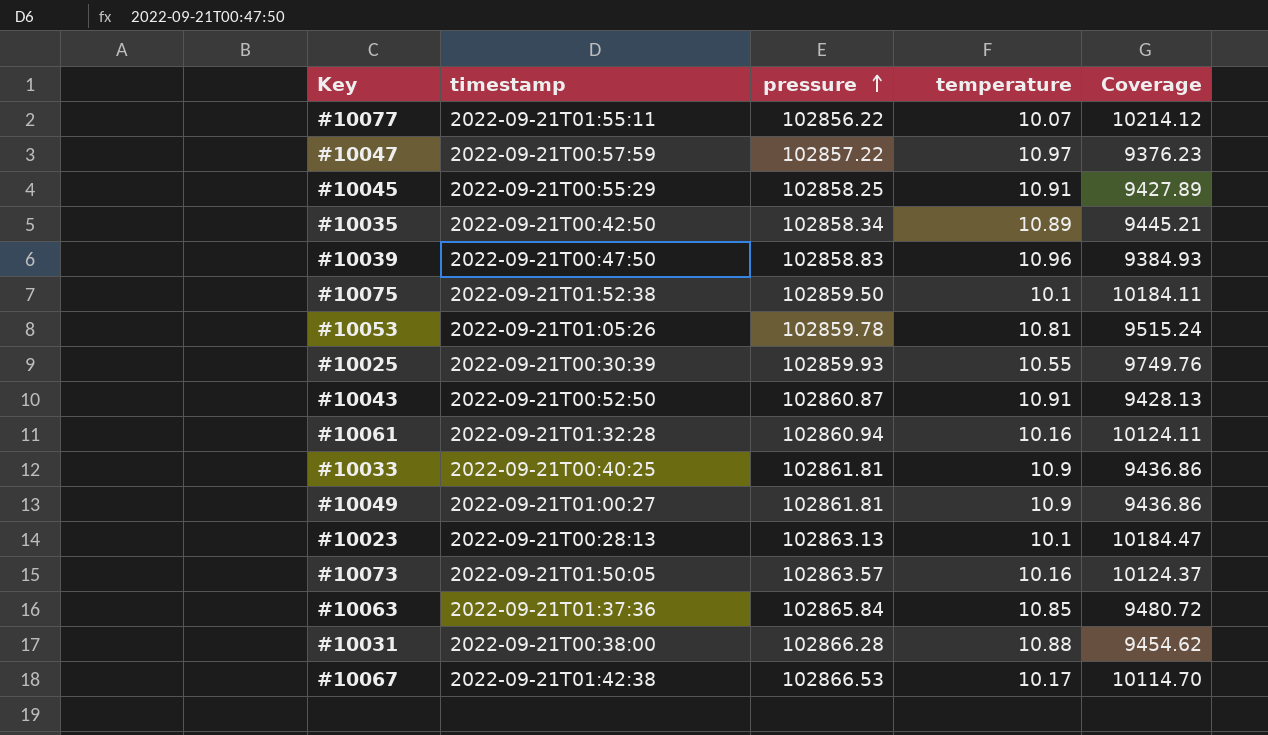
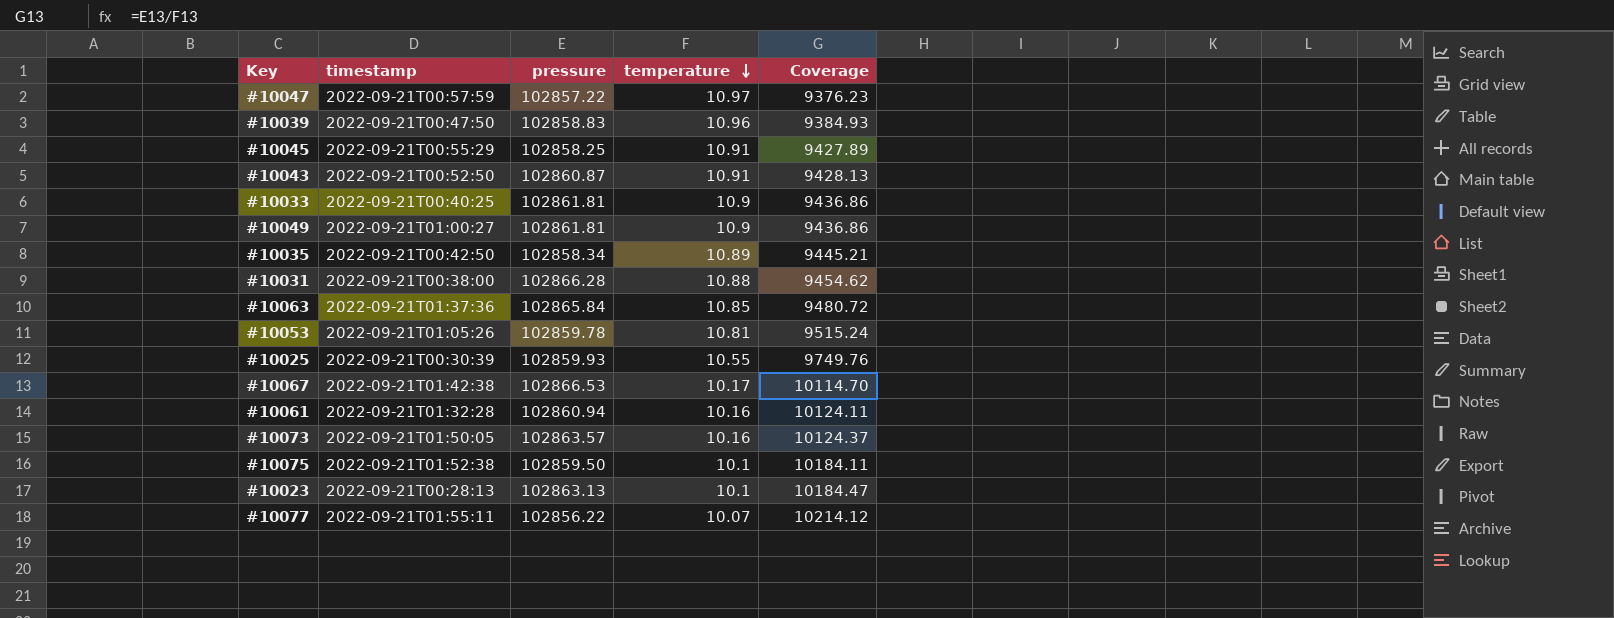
row order: pressure ascending -> temperature descending

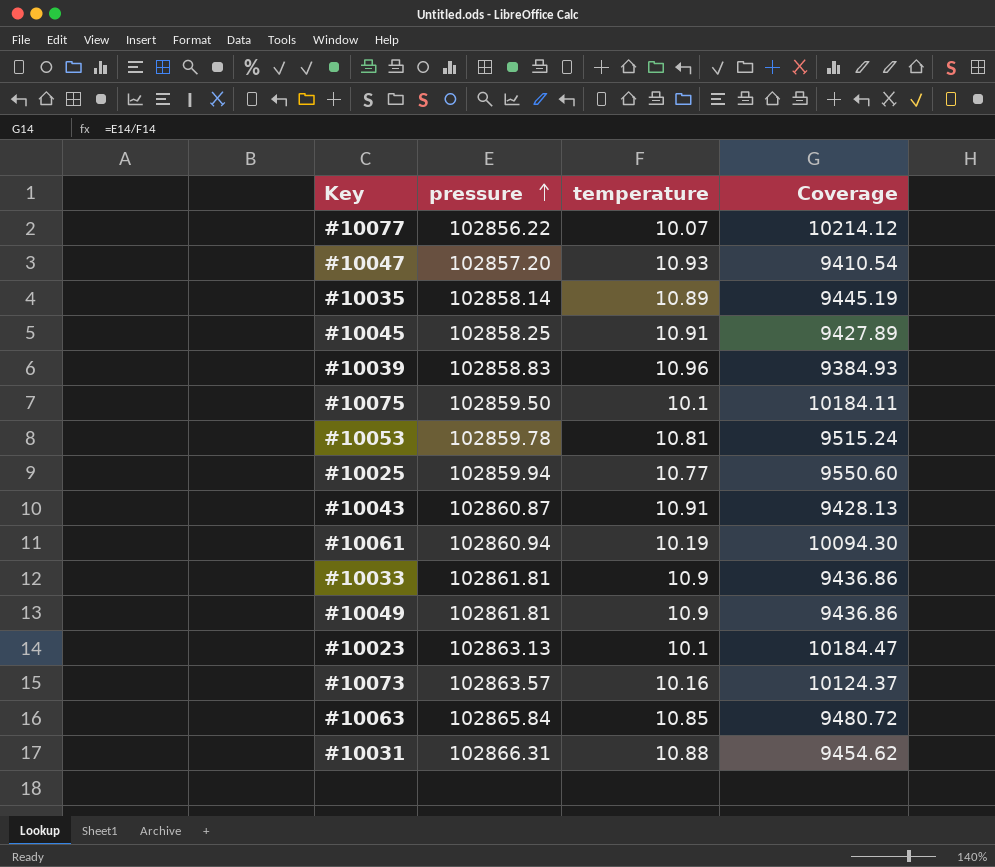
row order: temperature descending -> pressure ascending
column timestamp | position: 2 -> none
row #10067: 2022-09-21T01:42:38 | 102866.53 | 10.17 | 10114.70 -> none
#10047 | pressure: 102857.22 -> 102857.20
#10047 | temperature: 10.97 -> 10.93
#10047 | Coverage: 9376.23 -> 9410.54
#10035 | pressure: 102858.34 -> 102858.14
#10035 | Coverage: 9445.21 -> 9445.19
#10025 | pressure: 102859.93 -> 102859.94
#10025 | temperature: 10.55 -> 10.77
#10025 | Coverage: 9749.76 -> 9550.60
#10061 | temperature: 10.16 -> 10.19
#10061 | Coverage: 10124.11 -> 10094.30
#10031 | pressure: 102866.28 -> 102866.31

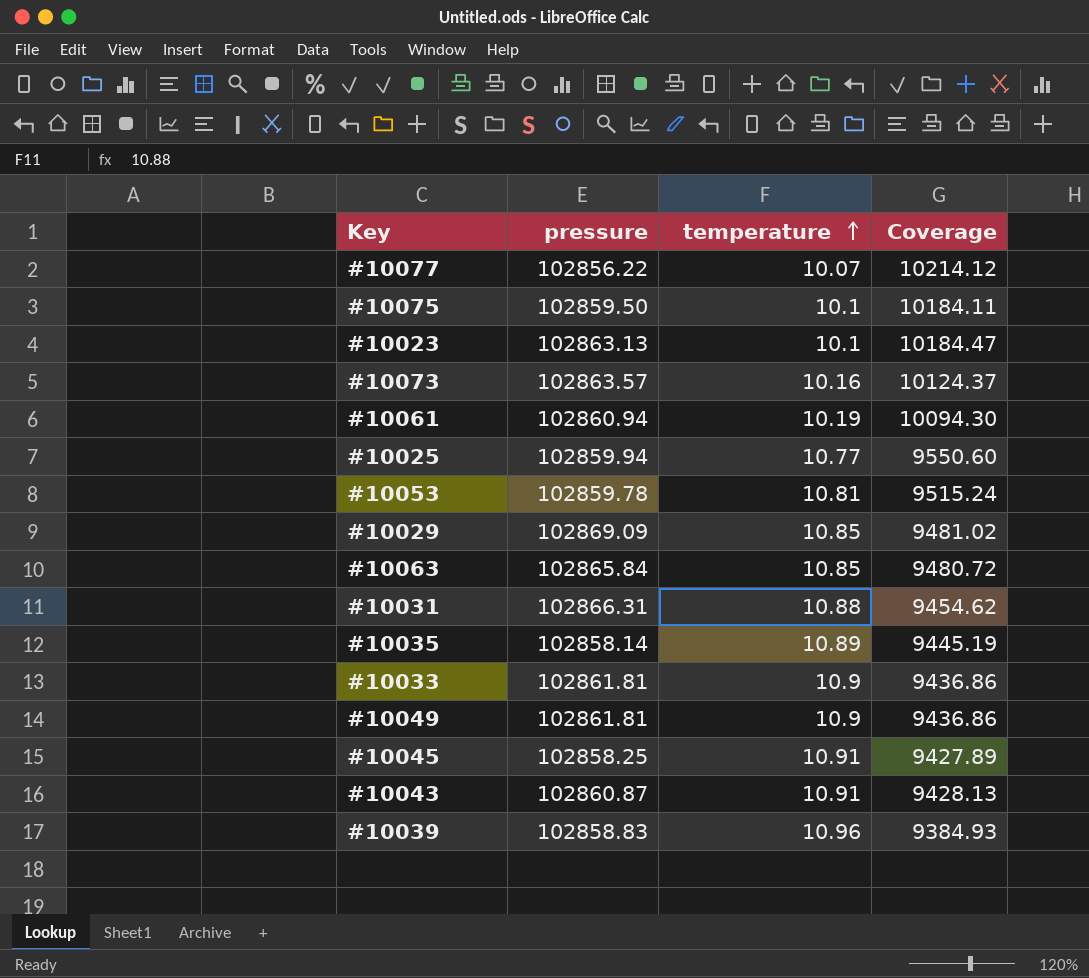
row order: pressure ascending -> temperature ascending
row #10047: 102857.20 | 10.93 | 9410.54 -> none
row #10029: none -> 102869.09 | 10.85 | 9481.02

